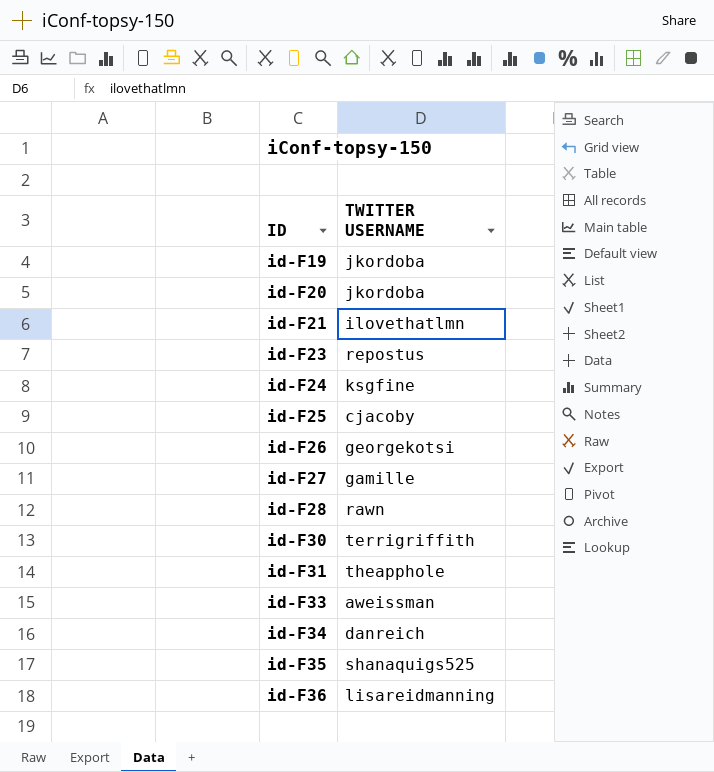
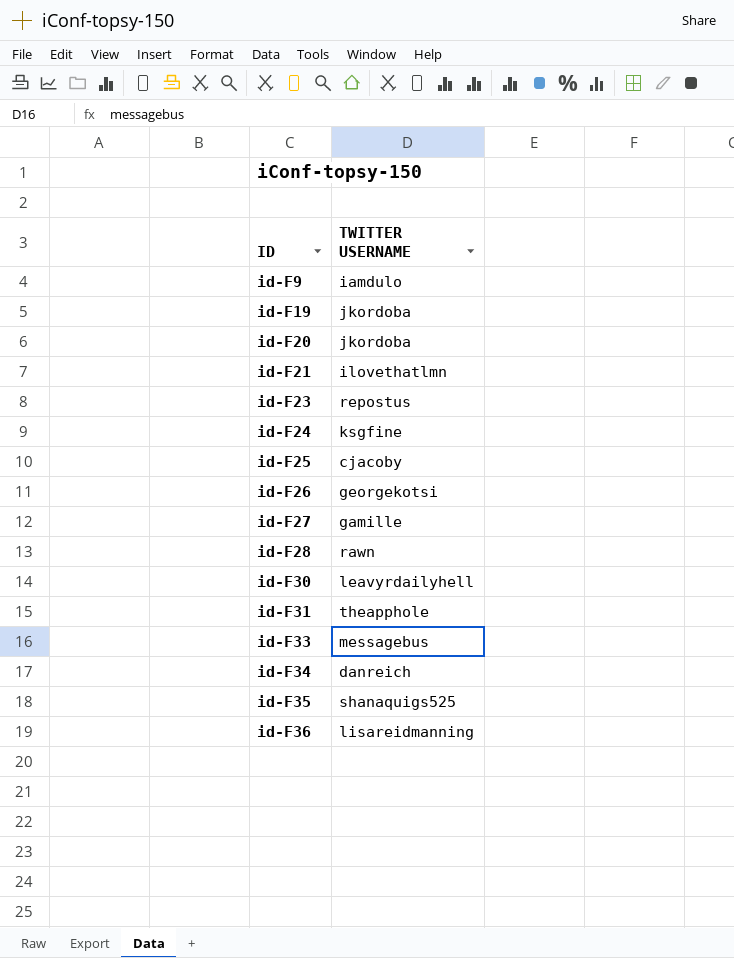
row id-F9: none -> iamdulo
id-F30 | TWITTER USERNAME: terrigriffith -> leavyrdailyhell
id-F33 | TWITTER USERNAME: aweissman -> messagebus

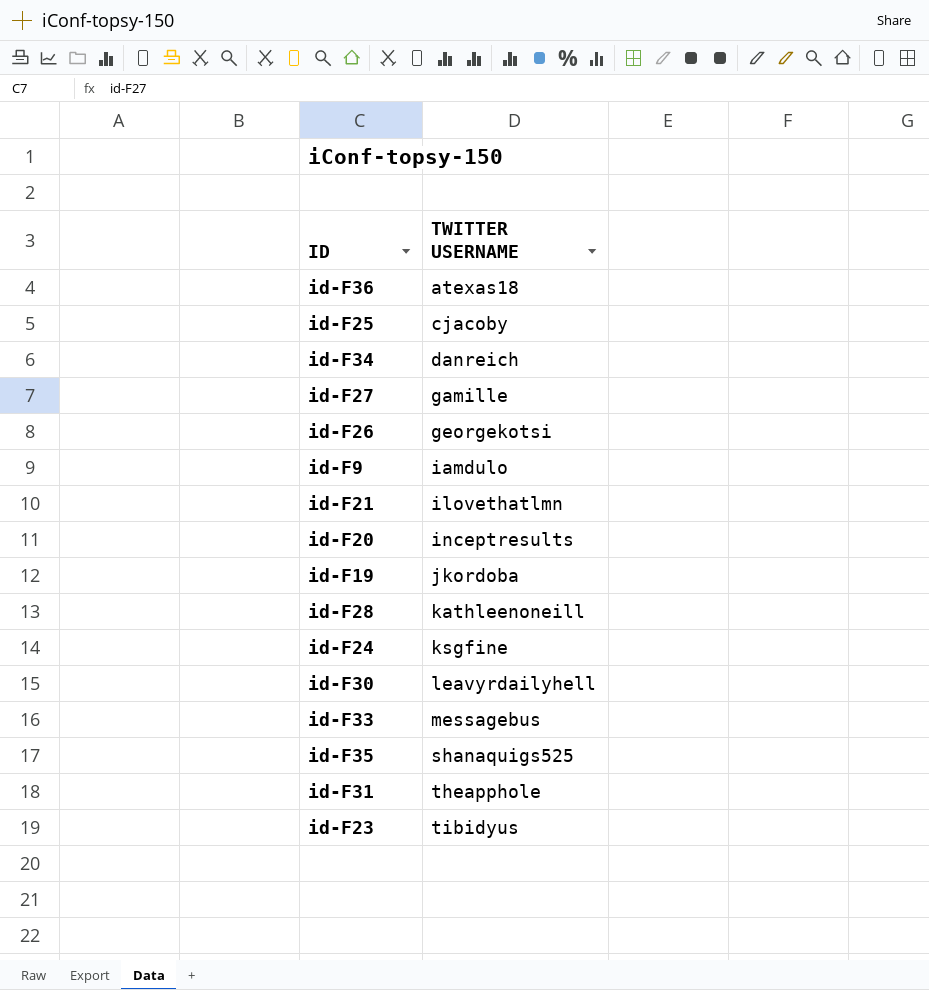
row order: ID ascending -> TWITTER USERNAME ascending
id-F36 | TWITTER USERNAME: lisareidmanning -> atexas18
id-F20 | TWITTER USERNAME: jkordoba -> inceptresults
id-F28 | TWITTER USERNAME: rawn -> kathleenoneill
id-F23 | TWITTER USERNAME: repostus -> tibidyus

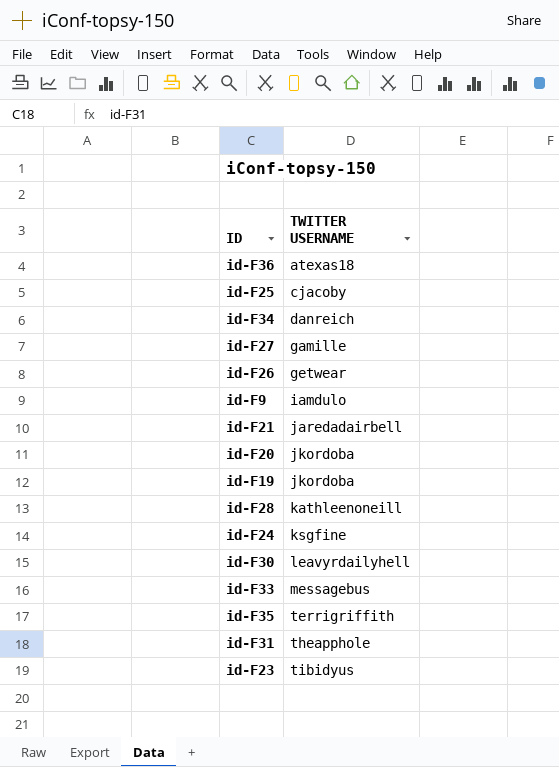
id-F26 | TWITTER USERNAME: georgekotsi -> getwear
id-F21 | TWITTER USERNAME: ilovethatlmn -> jaredadairbell
id-F20 | TWITTER USERNAME: inceptresults -> jkordoba
id-F35 | TWITTER USERNAME: shanaquigs525 -> terrigriffith

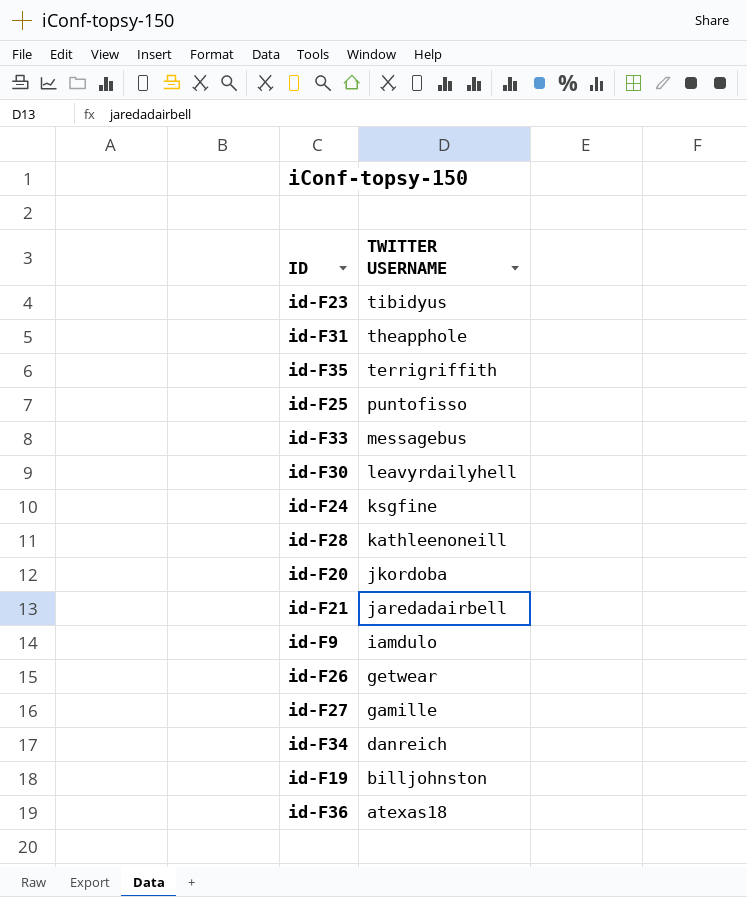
row order: TWITTER USERNAME ascending -> TWITTER USERNAME descending
id-F25 | TWITTER USERNAME: cjacoby -> puntofisso
id-F19 | TWITTER USERNAME: jkordoba -> billjohnston

